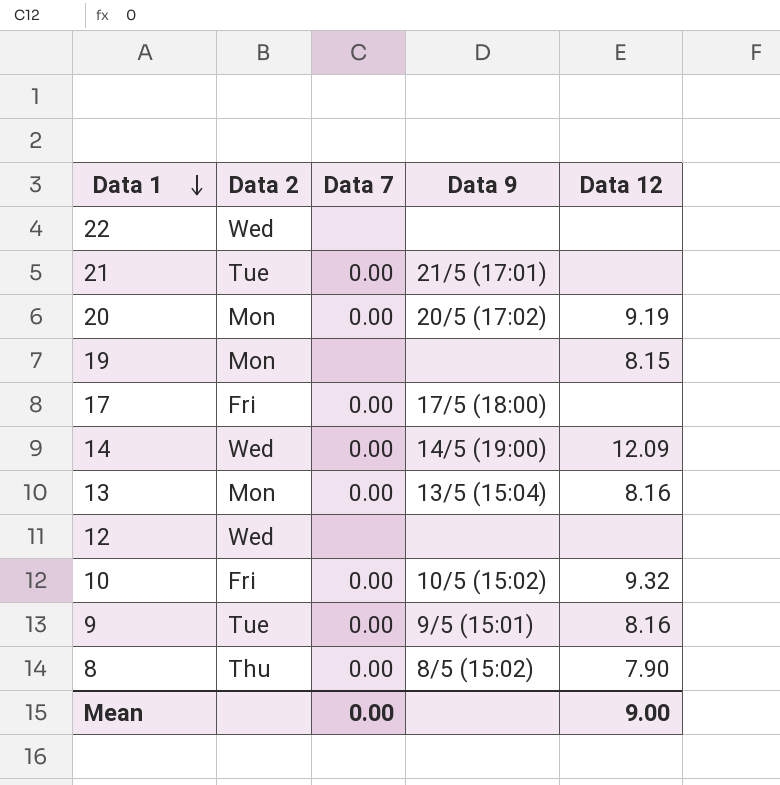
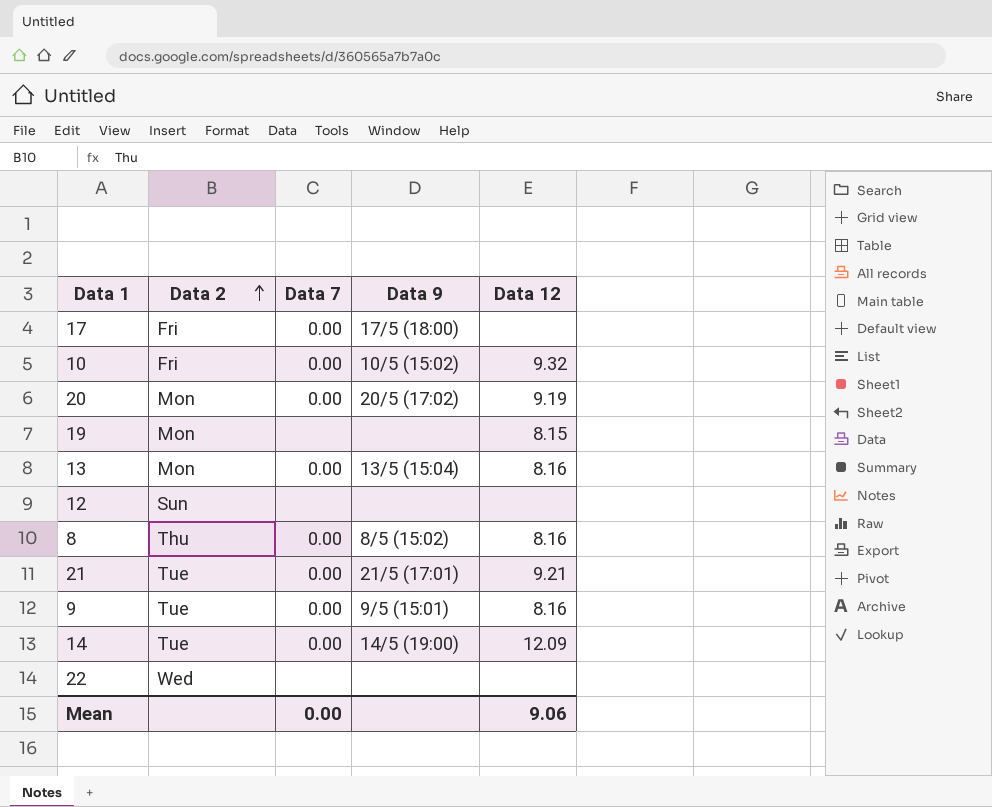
row order: Data 1 descending -> Data 2 ascending
12 | Data 2: Wed -> Sun
8 | Data 12: 7.90 -> 8.16
21 | Data 12: none -> 9.21
14 | Data 2: Wed -> Tue
Mean | Data 12: 9.00 -> 9.06

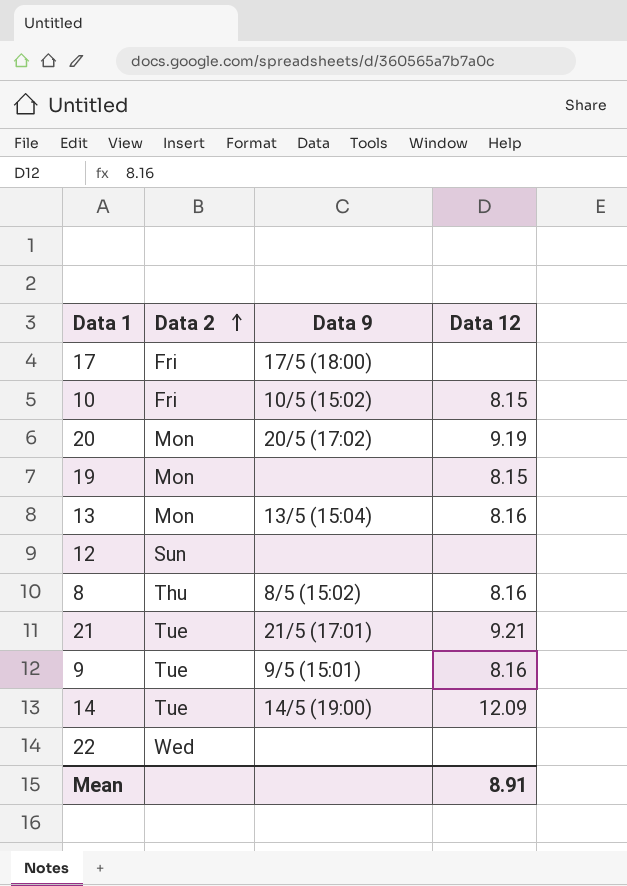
column Data 7 | position: 3 -> none
10 | Data 12: 9.32 -> 8.15
Mean | Data 12: 9.06 -> 8.91

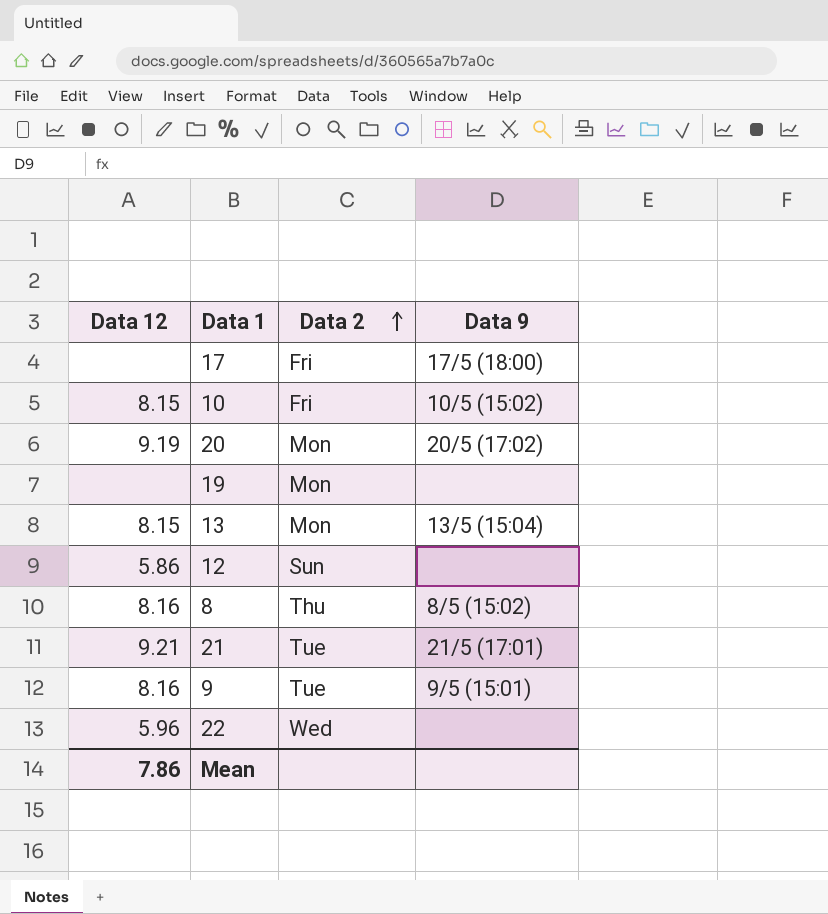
column Data 12 | position: 4 -> 1
row 14: Tue | 14/5 (19:00) | 12.09 -> none
19 | Data 12: 8.15 -> none
13 | Data 12: 8.16 -> 8.15
12 | Data 12: none -> 5.86
22 | Data 12: none -> 5.96
Mean | Data 12: 8.91 -> 7.86

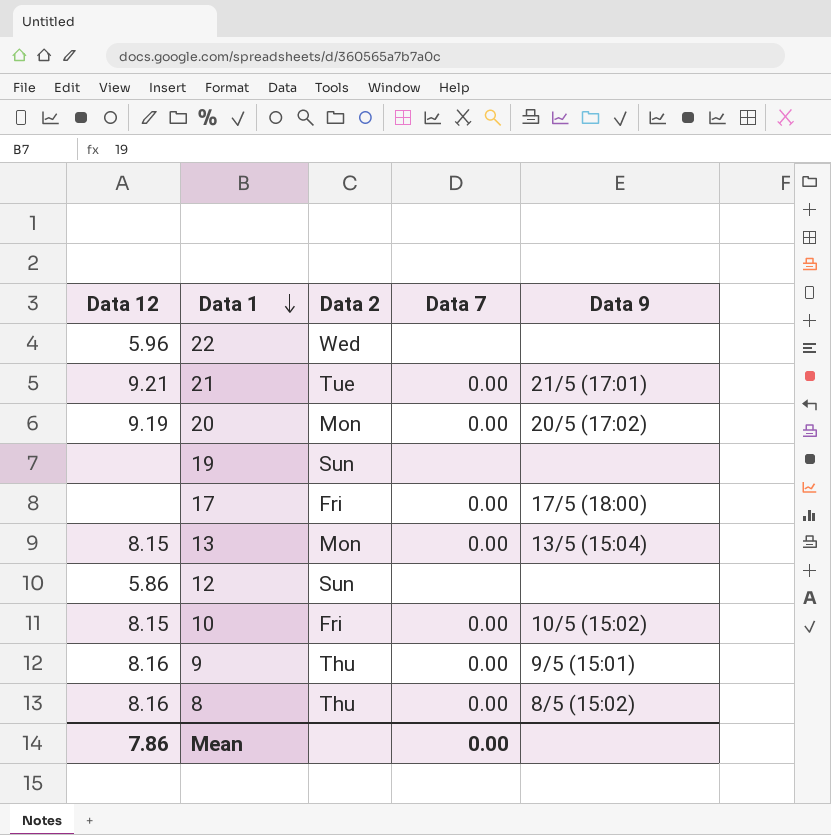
row order: Data 2 ascending -> Data 1 descending
column Data 7 | position: none -> 4
19 | Data 2: Mon -> Sun
9 | Data 2: Tue -> Thu

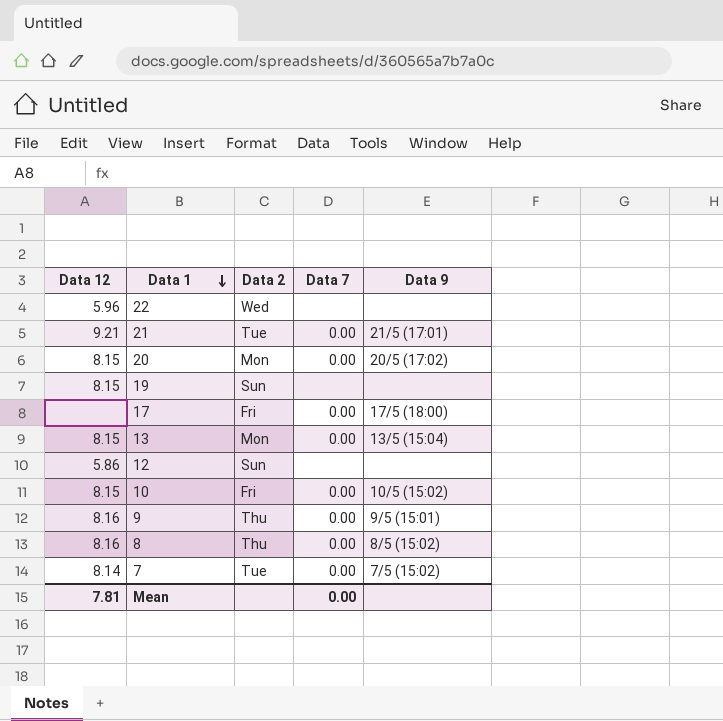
20 | Data 12: 9.19 -> 8.15
19 | Data 12: none -> 8.15
row 7: none -> 8.14 | Tue | 0.00 | 7/5 (15:02)
Mean | Data 12: 7.86 -> 7.81

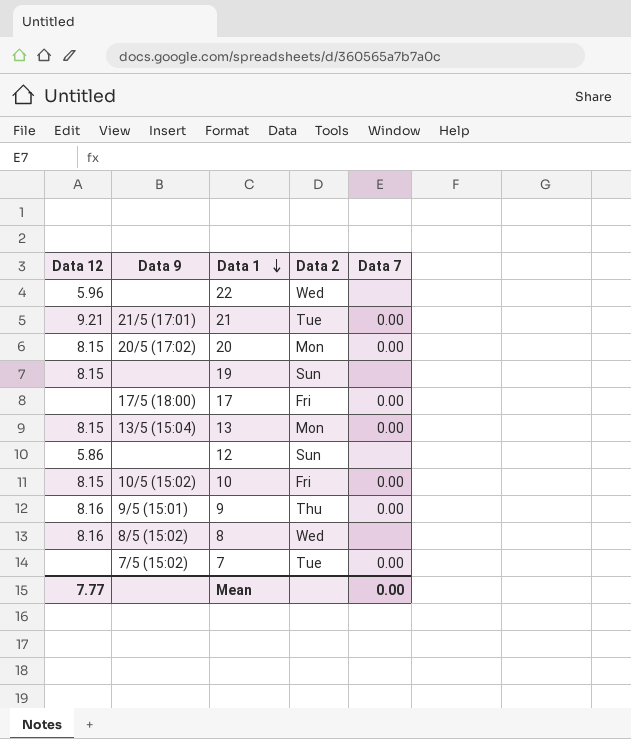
column Data 9 | position: 5 -> 2
8 | Data 2: Thu -> Wed
8 | Data 7: 0.00 -> none
7 | Data 12: 8.14 -> none
Mean | Data 12: 7.81 -> 7.77

